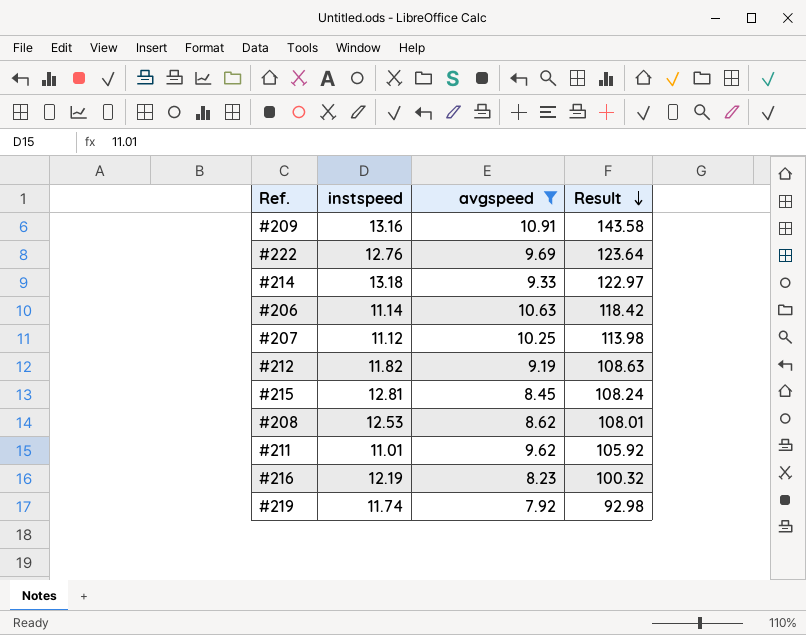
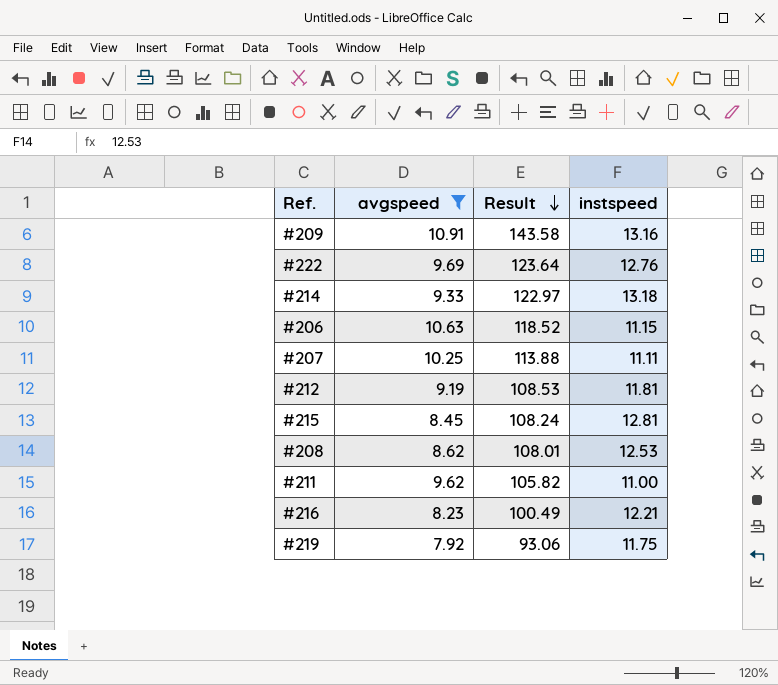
column instspeed | position: 2 -> 4
#206 | Result: 118.42 -> 118.52
#206 | instspeed: 11.14 -> 11.15
#207 | Result: 113.98 -> 113.88
#207 | instspeed: 11.12 -> 11.11
#212 | Result: 108.63 -> 108.53
#212 | instspeed: 11.82 -> 11.81
#211 | Result: 105.92 -> 105.82
#211 | instspeed: 11.01 -> 11.00
#216 | Result: 100.32 -> 100.49
#216 | instspeed: 12.19 -> 12.21
#219 | Result: 92.98 -> 93.06
#219 | instspeed: 11.74 -> 11.75

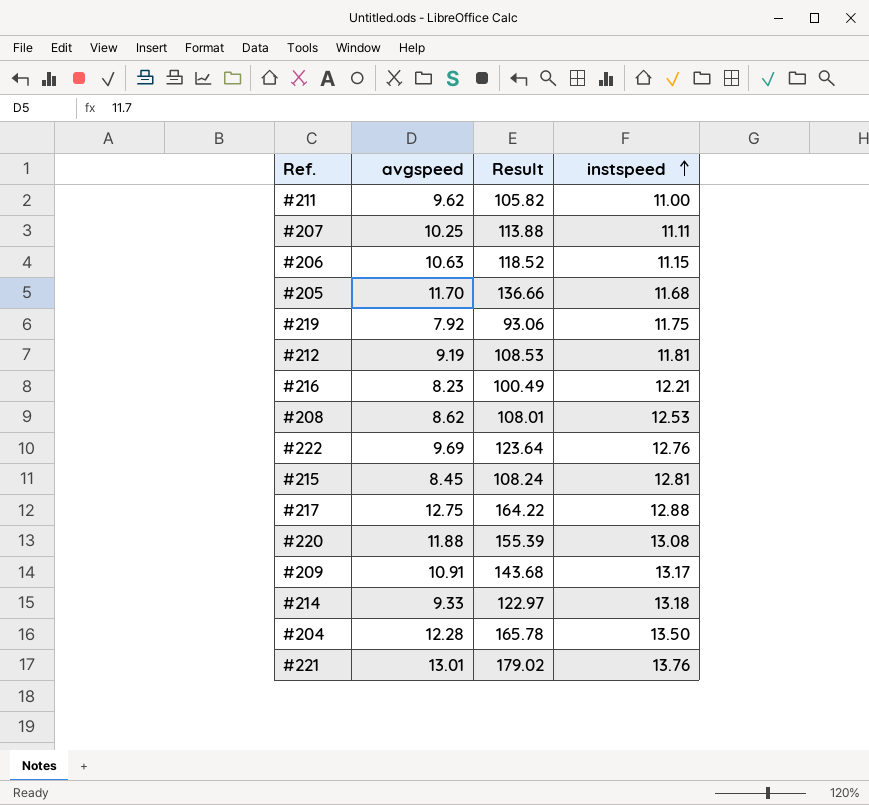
filter: avgspeed <= 10.91 -> none
row order: Result descending -> instspeed ascending
#209 | Result: 143.58 -> 143.68
#209 | instspeed: 13.16 -> 13.17

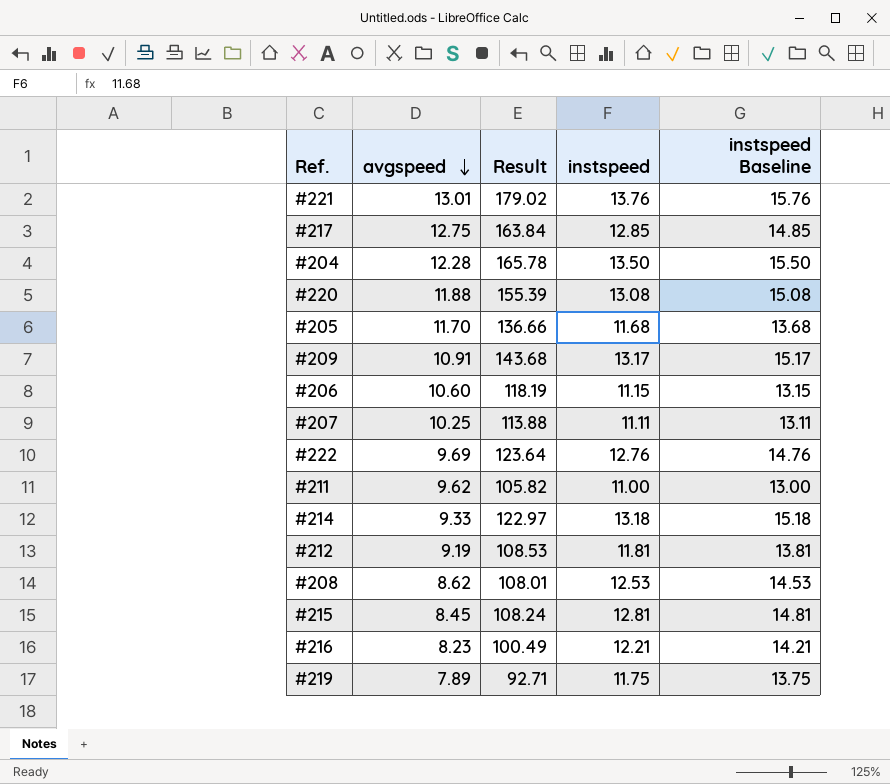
row order: instspeed ascending -> avgspeed descending
column instspeed Baseline | formula: none -> [instspeed] + 2
#217 | Result: 164.22 -> 163.84
#217 | instspeed: 12.88 -> 12.85
#206 | avgspeed: 10.63 -> 10.60
#206 | Result: 118.52 -> 118.19
#219 | avgspeed: 7.92 -> 7.89
#219 | Result: 93.06 -> 92.71

